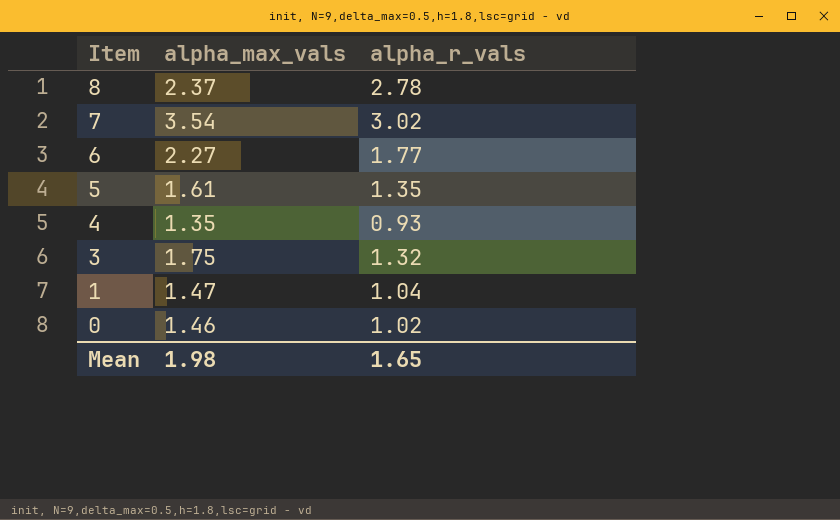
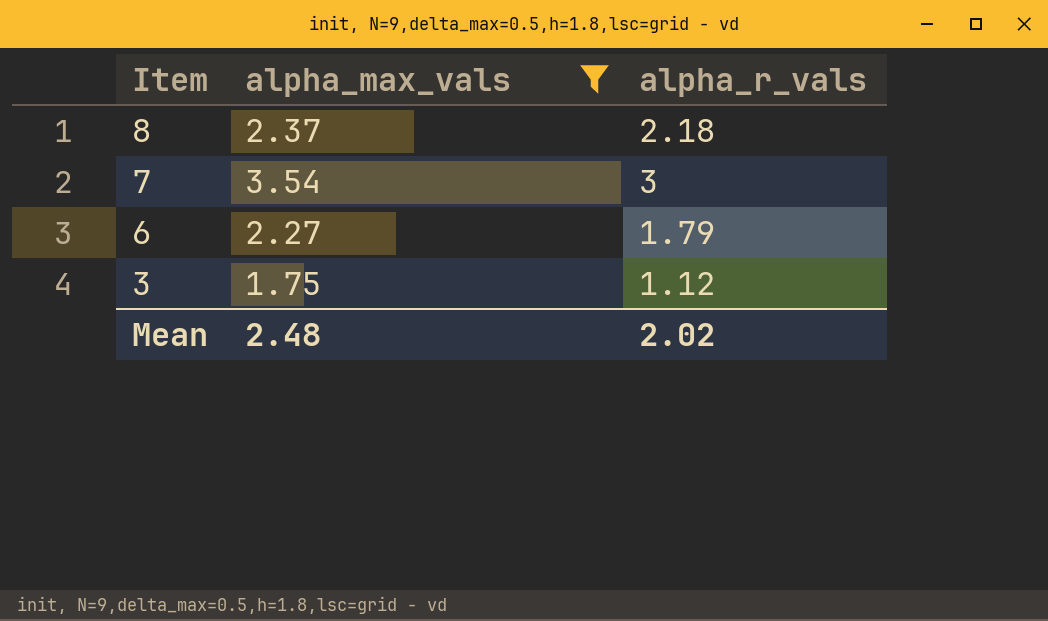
filter: none -> alpha_max_vals >= 1.75
8 | alpha_r_vals: 2.78 -> 2.18
7 | alpha_r_vals: 3.02 -> 3
6 | alpha_r_vals: 1.77 -> 1.79
3 | alpha_r_vals: 1.32 -> 1.12
Mean | alpha_max_vals: 1.98 -> 2.48
Mean | alpha_r_vals: 1.65 -> 2.02

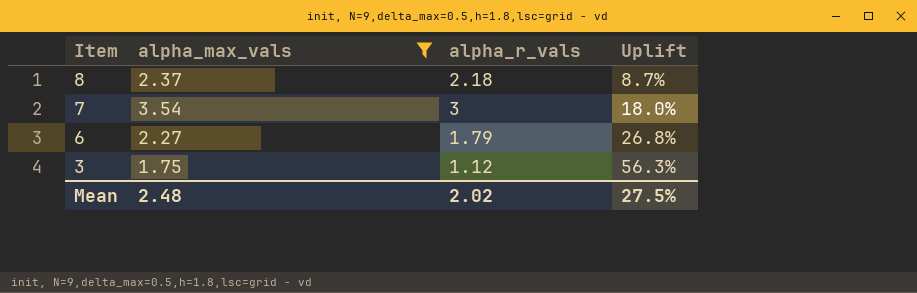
column Uplift | formula: none -> ([alpha_max_vals] - [alpha_r_vals]) / [alpha_r_vals]

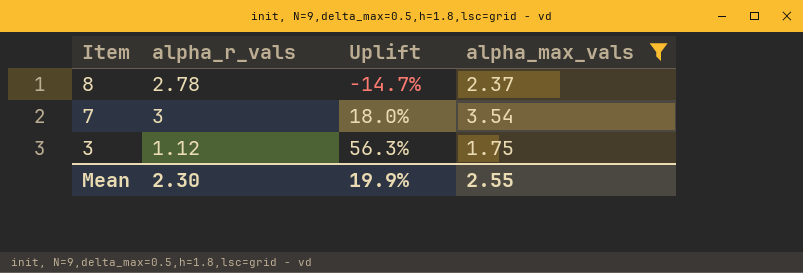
column alpha_max_vals | position: 2 -> 4
row 6: 2.27 | 1.79 | 26.8% -> none
8 | alpha_r_vals: 2.18 -> 2.78
8 | Uplift: 8.7% -> -14.7%
Mean | alpha_r_vals: 2.02 -> 2.30
Mean | Uplift: 27.5% -> 19.9%
Mean | alpha_max_vals: 2.48 -> 2.55

